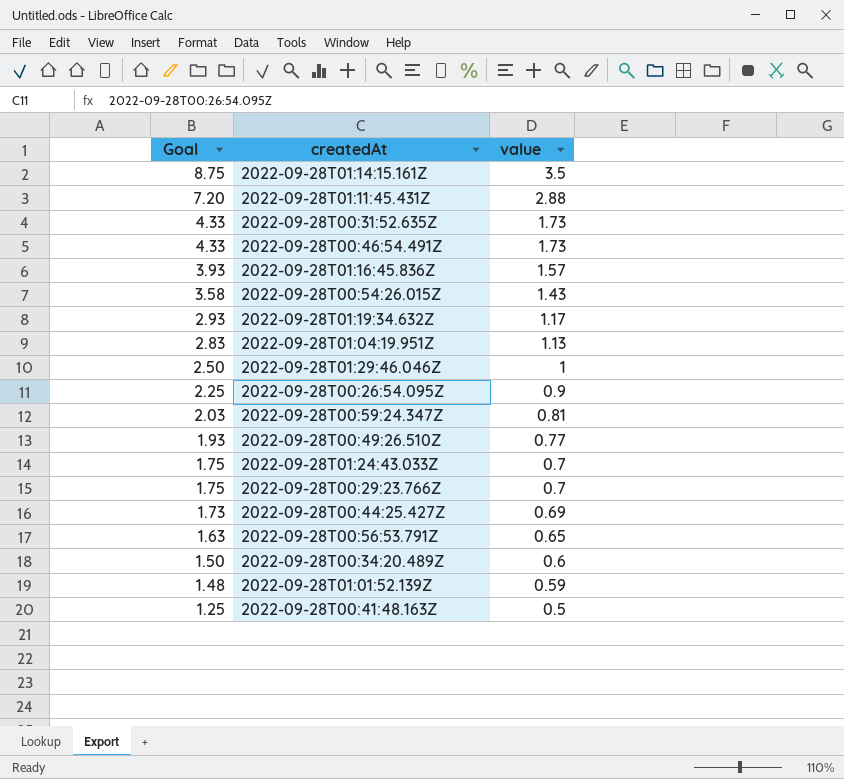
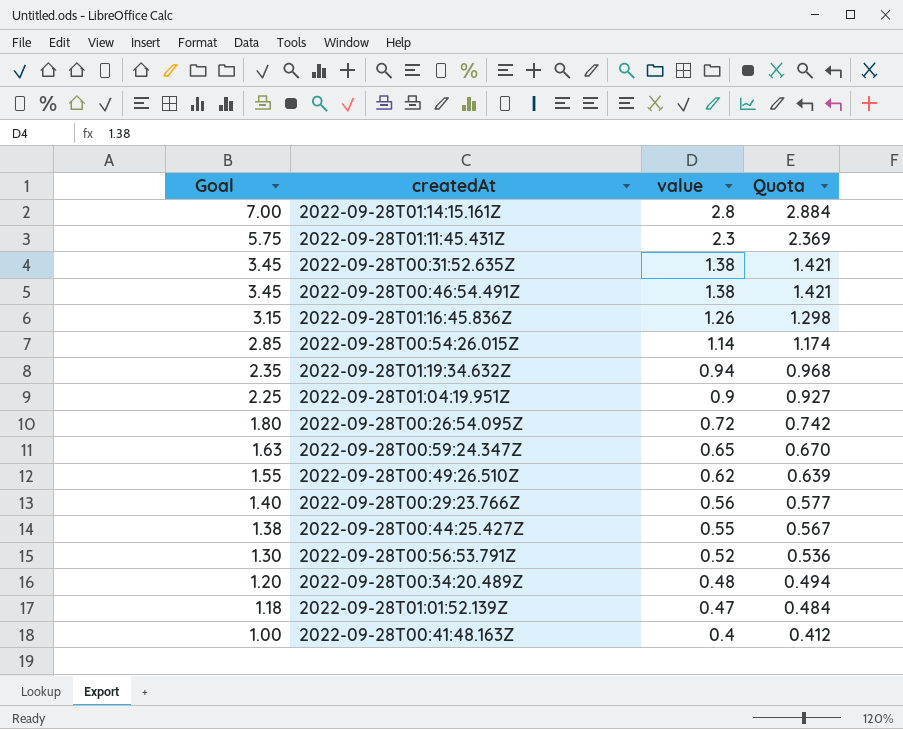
column Quota | formula: none -> [value] * 1.03
row 2022-09-28T01:29:46.046Z: 2.50 | 1 -> none
row 2022-09-28T01:24:43.033Z: 1.75 | 0.7 -> none
2022-09-28T01:14:15.161Z | Goal: 8.75 -> 7.00
2022-09-28T01:14:15.161Z | value: 3.5 -> 2.8
2022-09-28T01:11:45.431Z | Goal: 7.20 -> 5.75
2022-09-28T01:11:45.431Z | value: 2.88 -> 2.3
2022-09-28T00:31:52.635Z | Goal: 4.33 -> 3.45
2022-09-28T00:31:52.635Z | value: 1.73 -> 1.38
2022-09-28T00:46:54.491Z | Goal: 4.33 -> 3.45
2022-09-28T00:46:54.491Z | value: 1.73 -> 1.38
2022-09-28T01:16:45.836Z | Goal: 3.93 -> 3.15
2022-09-28T01:16:45.836Z | value: 1.57 -> 1.26
2022-09-28T00:54:26.015Z | Goal: 3.58 -> 2.85
2022-09-28T00:54:26.015Z | value: 1.43 -> 1.14
2022-09-28T01:19:34.632Z | Goal: 2.93 -> 2.35
2022-09-28T01:19:34.632Z | value: 1.17 -> 0.94
2022-09-28T01:04:19.951Z | Goal: 2.83 -> 2.25
2022-09-28T01:04:19.951Z | value: 1.13 -> 0.9
2022-09-28T00:26:54.095Z | Goal: 2.25 -> 1.80
2022-09-28T00:26:54.095Z | value: 0.9 -> 0.72
2022-09-28T00:59:24.347Z | Goal: 2.03 -> 1.63
2022-09-28T00:59:24.347Z | value: 0.81 -> 0.65
2022-09-28T00:49:26.510Z | Goal: 1.93 -> 1.55
2022-09-28T00:49:26.510Z | value: 0.77 -> 0.62
2022-09-28T00:29:23.766Z | Goal: 1.75 -> 1.40
2022-09-28T00:29:23.766Z | value: 0.7 -> 0.56
2022-09-28T00:44:25.427Z | Goal: 1.73 -> 1.38
2022-09-28T00:44:25.427Z | value: 0.69 -> 0.55
2022-09-28T00:56:53.791Z | Goal: 1.63 -> 1.30
2022-09-28T00:56:53.791Z | value: 0.65 -> 0.52
2022-09-28T00:34:20.489Z | Goal: 1.50 -> 1.20
2022-09-28T00:34:20.489Z | value: 0.6 -> 0.48
2022-09-28T01:01:52.139Z | Goal: 1.48 -> 1.18
2022-09-28T01:01:52.139Z | value: 0.59 -> 0.47
2022-09-28T00:41:48.163Z | Goal: 1.25 -> 1.00
2022-09-28T00:41:48.163Z | value: 0.5 -> 0.4

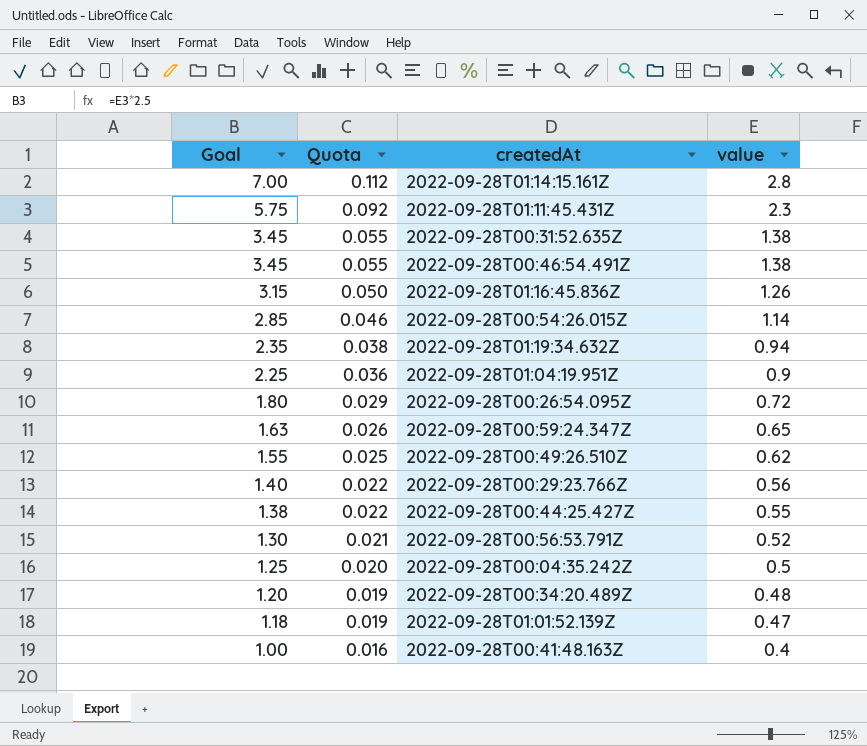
column Quota | formula: [value] * 1.03 -> [value] * 0.04
column Quota | position: 4 -> 2
row 2022-09-28T00:04:35.242Z: none -> 1.25 | 0.020 | 0.5

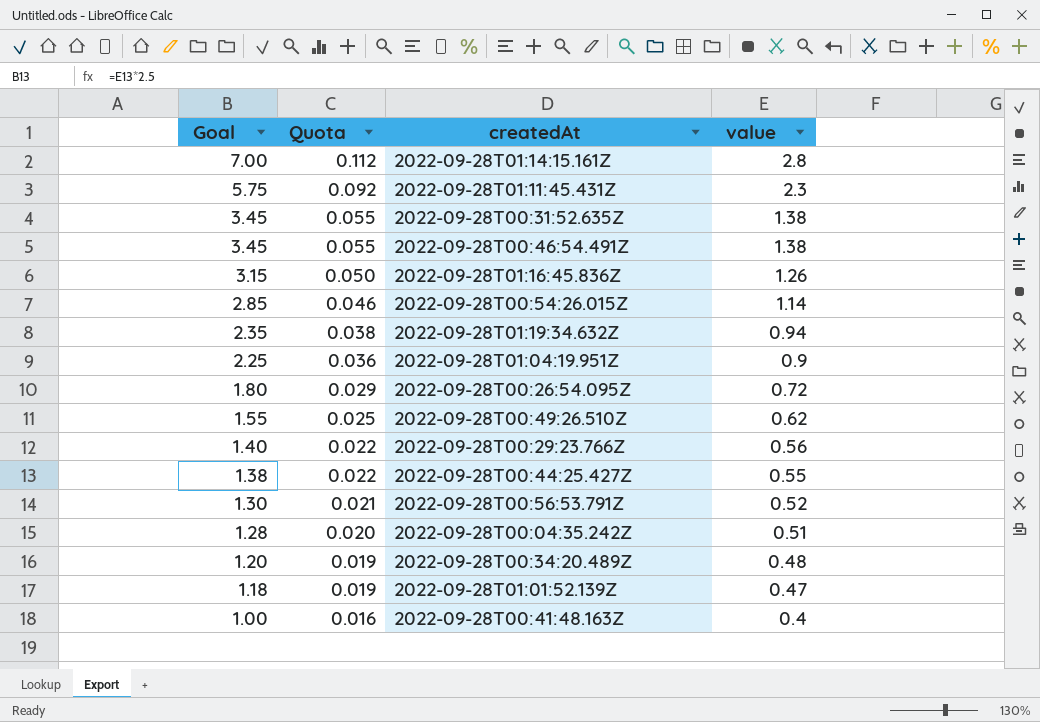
row 2022-09-28T00:59:24.347Z: 1.63 | 0.026 | 0.65 -> none
2022-09-28T00:04:35.242Z | Goal: 1.25 -> 1.28
2022-09-28T00:04:35.242Z | value: 0.5 -> 0.51

